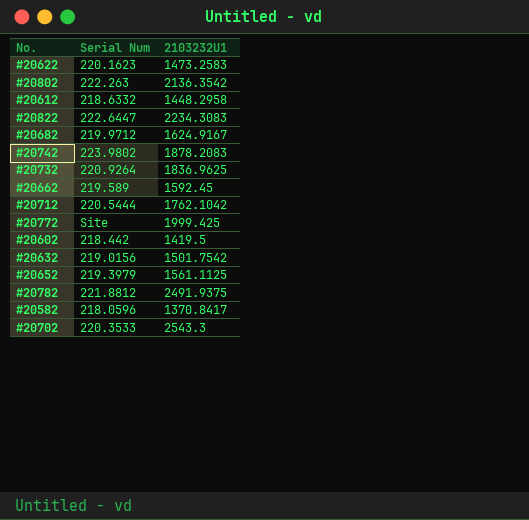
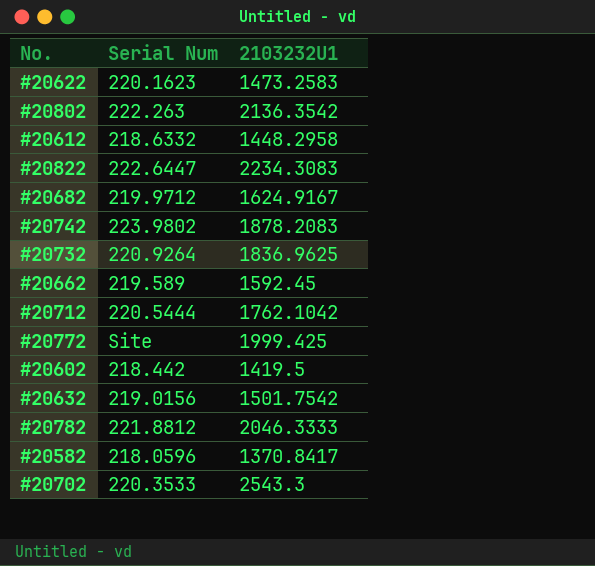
row #20652: 219.3979 | 1561.1125 -> none
#20782 | 2103232U1: 2491.9375 -> 2046.3333

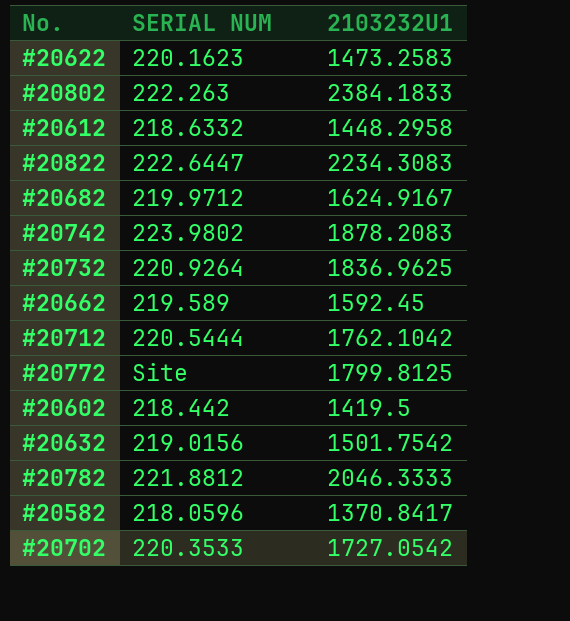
column name: Serial Num -> SERIAL NUM
#20802 | 2103232U1: 2136.3542 -> 2384.1833
#20772 | 2103232U1: 1999.425 -> 1799.8125
#20702 | 2103232U1: 2543.3 -> 1727.0542

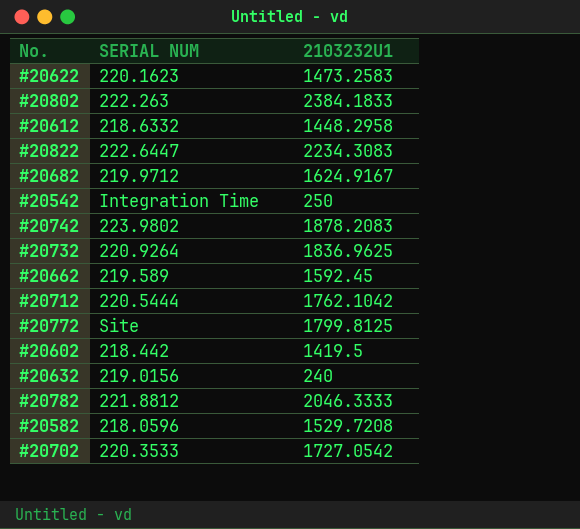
row #20542: none -> Integration Time | 250
#20632 | 2103232U1: 1501.7542 -> 240
#20582 | 2103232U1: 1370.8417 -> 1529.7208

